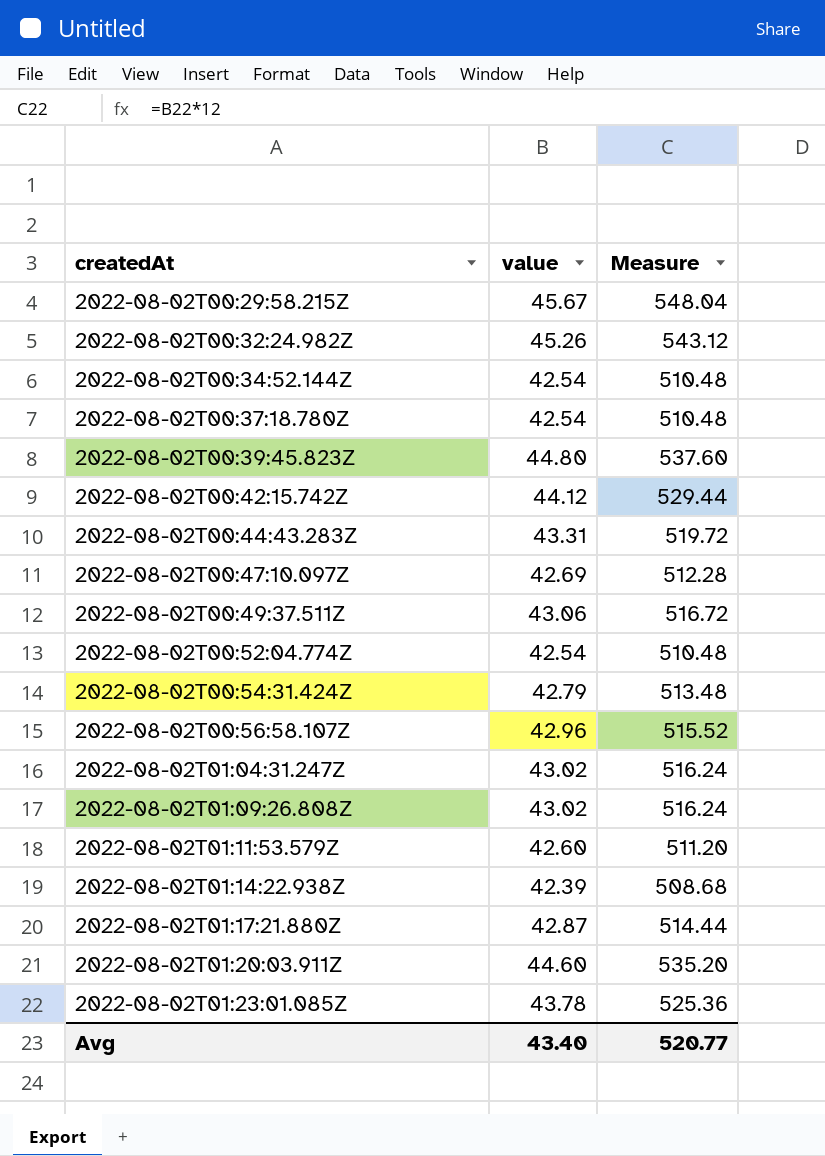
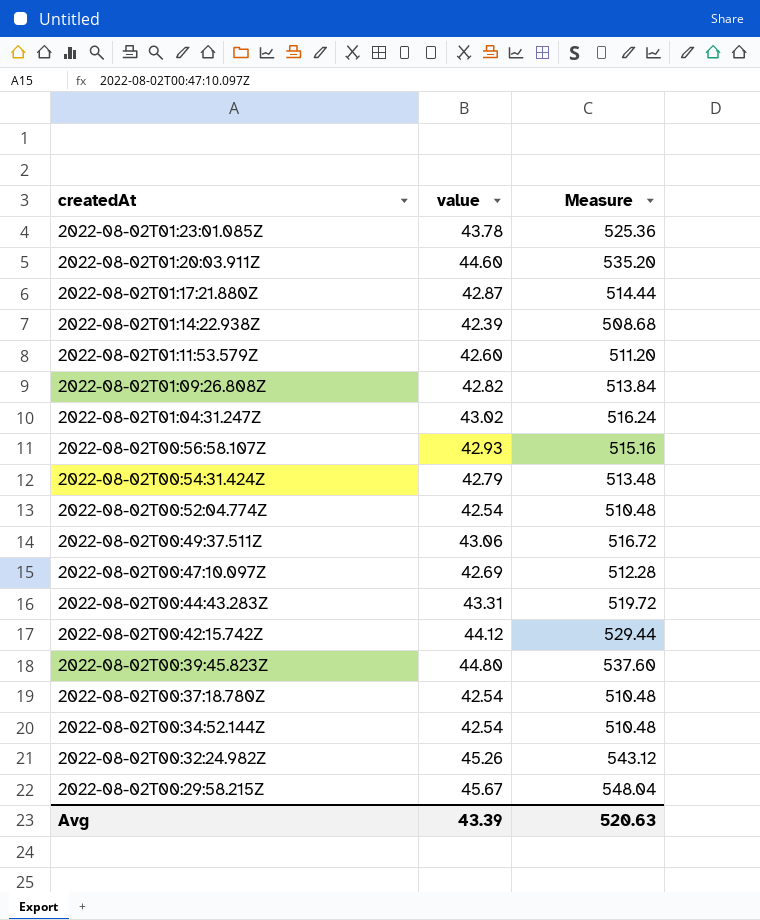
row order: createdAt ascending -> createdAt descending
2022-08-02T01:09:26.808Z | value: 43.02 -> 42.82
2022-08-02T01:09:26.808Z | Measure: 516.24 -> 513.84
2022-08-02T00:56:58.107Z | value: 42.96 -> 42.93
2022-08-02T00:56:58.107Z | Measure: 515.52 -> 515.16
Avg | value: 43.40 -> 43.39
Avg | Measure: 520.77 -> 520.63

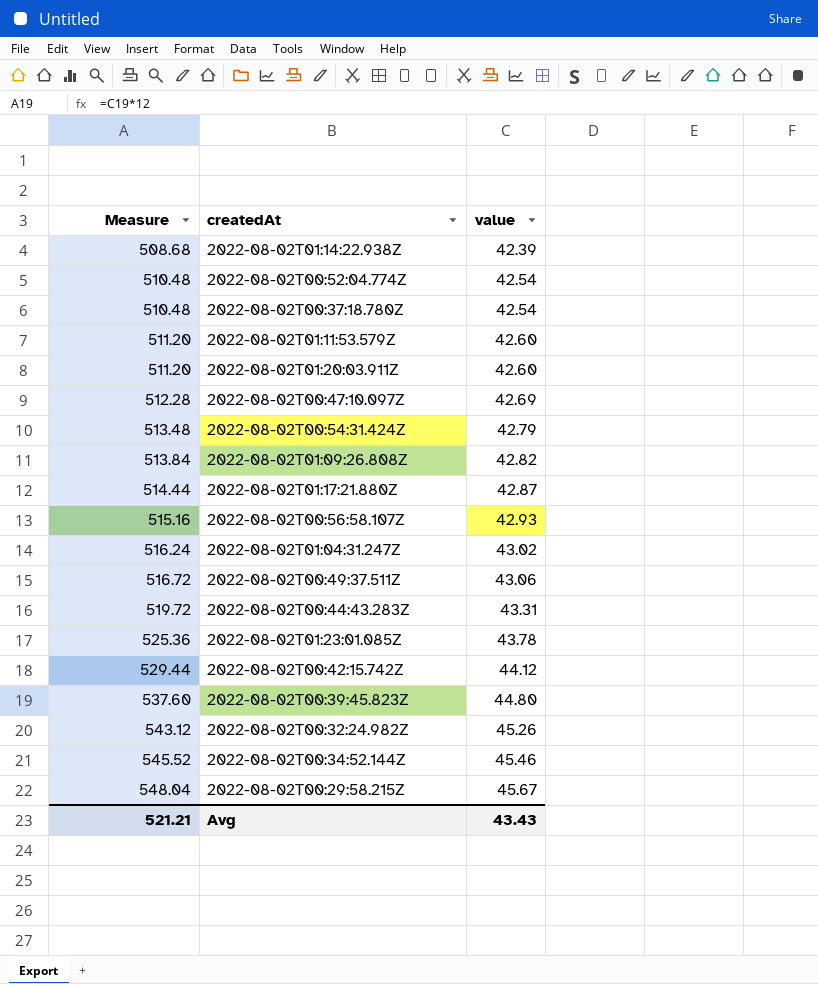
row order: createdAt descending -> Measure ascending
column Measure | position: 3 -> 1
2022-08-02T01:20:03.911Z | Measure: 535.20 -> 511.20
2022-08-02T01:20:03.911Z | value: 44.60 -> 42.60
2022-08-02T00:34:52.144Z | Measure: 510.48 -> 545.52
2022-08-02T00:34:52.144Z | value: 42.54 -> 45.46
Avg | Measure: 520.63 -> 521.21
Avg | value: 43.39 -> 43.43

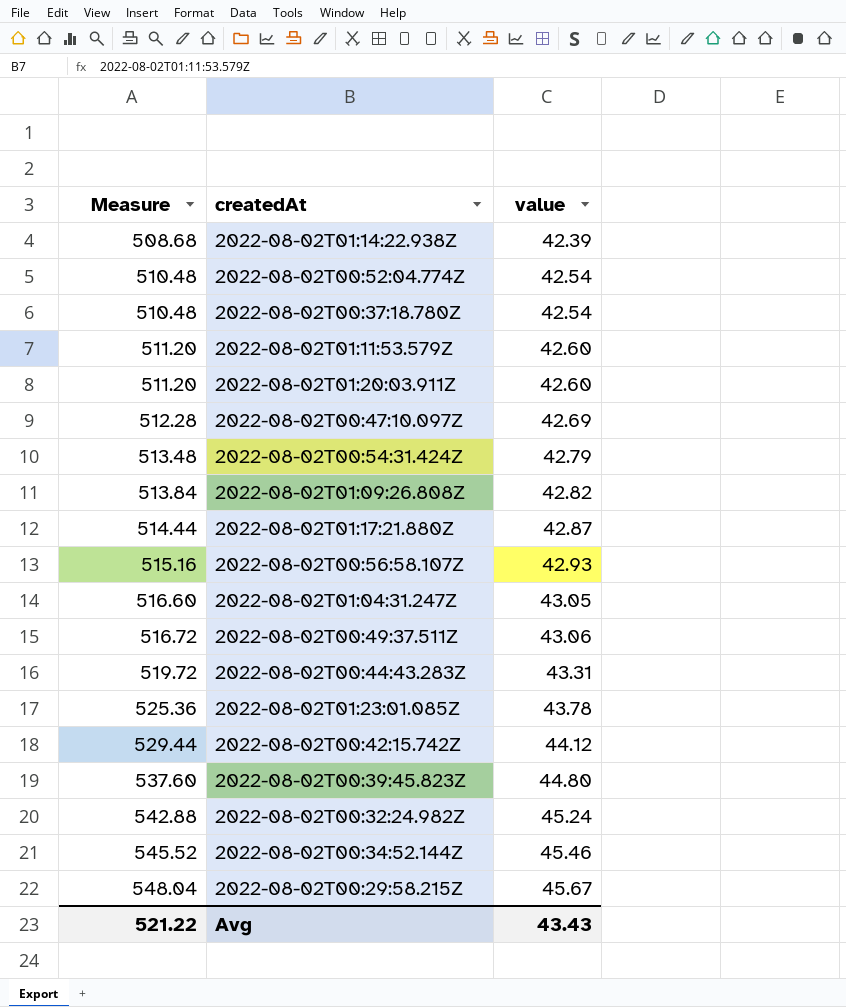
2022-08-02T01:04:31.247Z | Measure: 516.24 -> 516.60
2022-08-02T01:04:31.247Z | value: 43.02 -> 43.05
2022-08-02T00:32:24.982Z | Measure: 543.12 -> 542.88
2022-08-02T00:32:24.982Z | value: 45.26 -> 45.24
Avg | Measure: 521.21 -> 521.22

